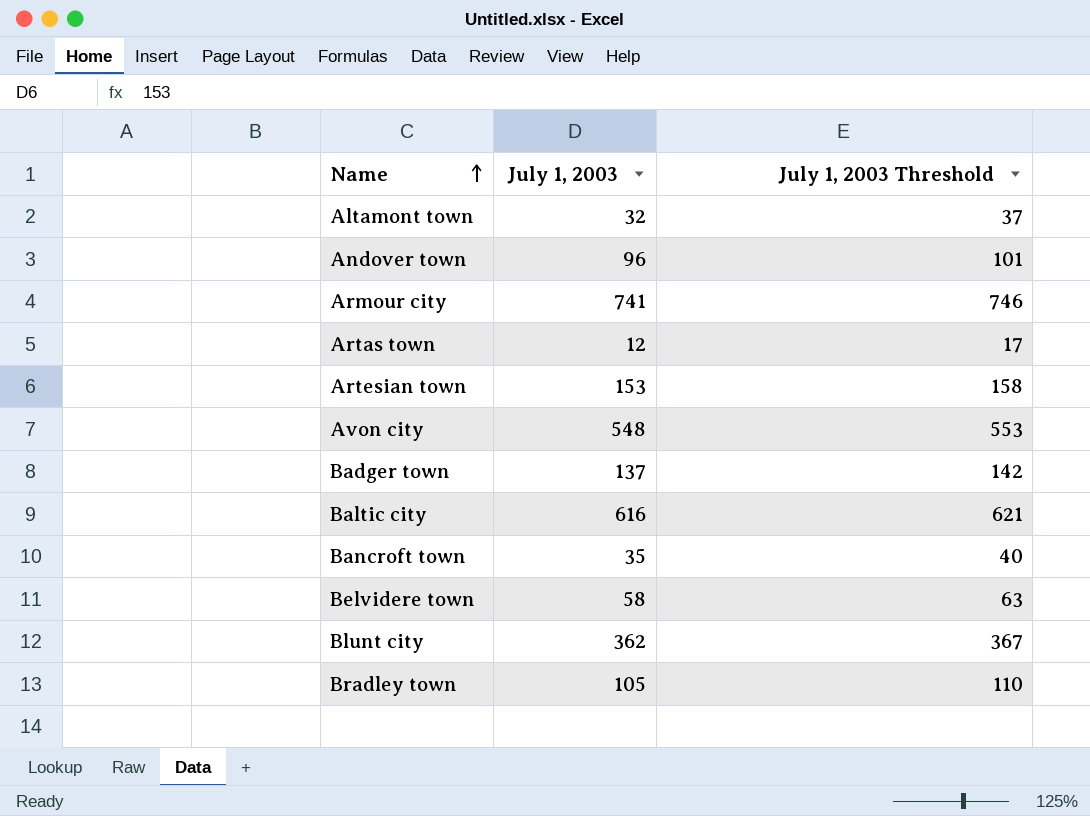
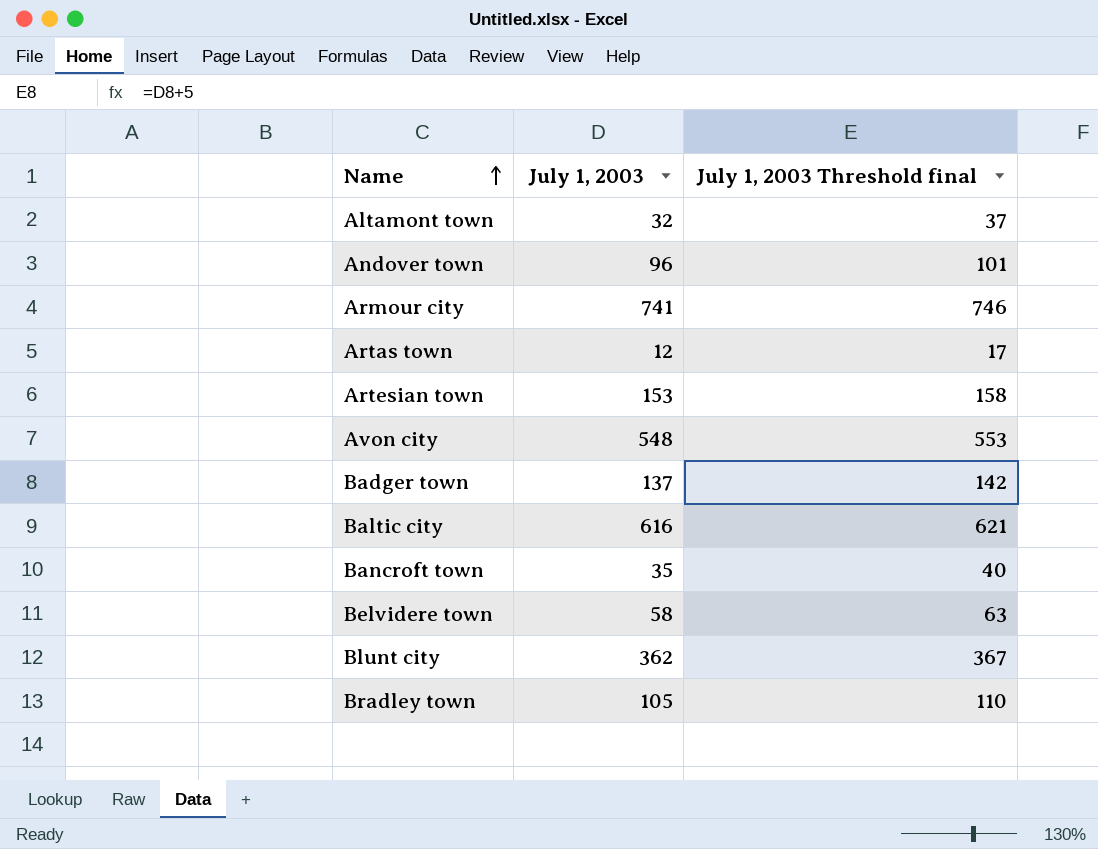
column name: July 1, 2003 Threshold -> July 1, 2003 Threshold final

